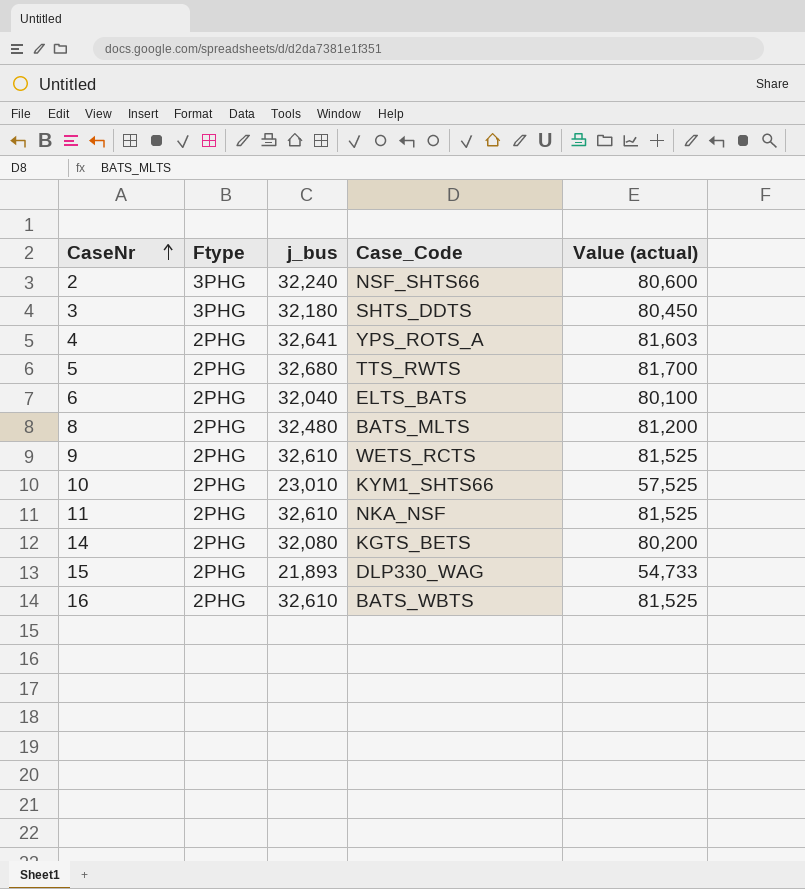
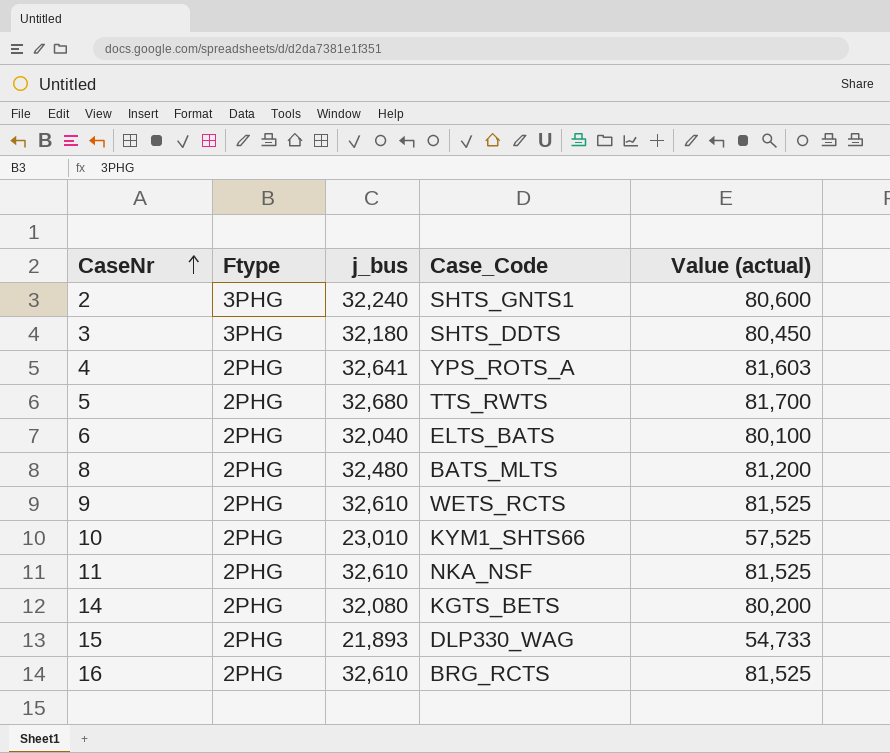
2 | Case_Code: NSF_SHTS66 -> SHTS_GNTS1
16 | Case_Code: BATS_WBTS -> BRG_RCTS

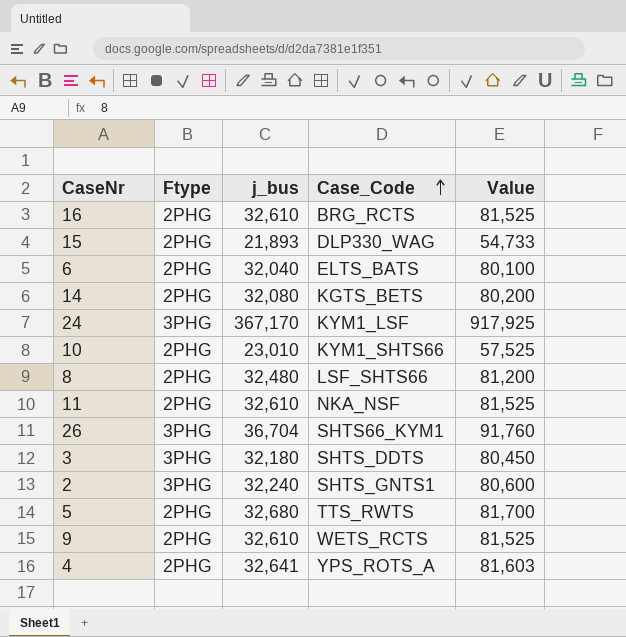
row order: CaseNr ascending -> Case_Code ascending
column name: Value (actual) -> Value
row 24: none -> 3PHG | 367,170 | KYM1_LSF | 917,925
8 | Case_Code: BATS_MLTS -> LSF_SHTS66
row 26: none -> 3PHG | 36,704 | SHTS66_KYM1 | 91,760

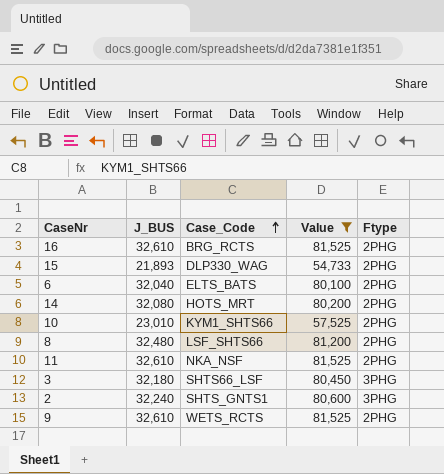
filter: none -> Value <= 81,525
column name: j_bus -> J_BUS
column Ftype | position: 2 -> 5
14 | Case_Code: KGTS_BETS -> HOTS_MRT
3 | Case_Code: SHTS_DDTS -> SHTS66_LSF

